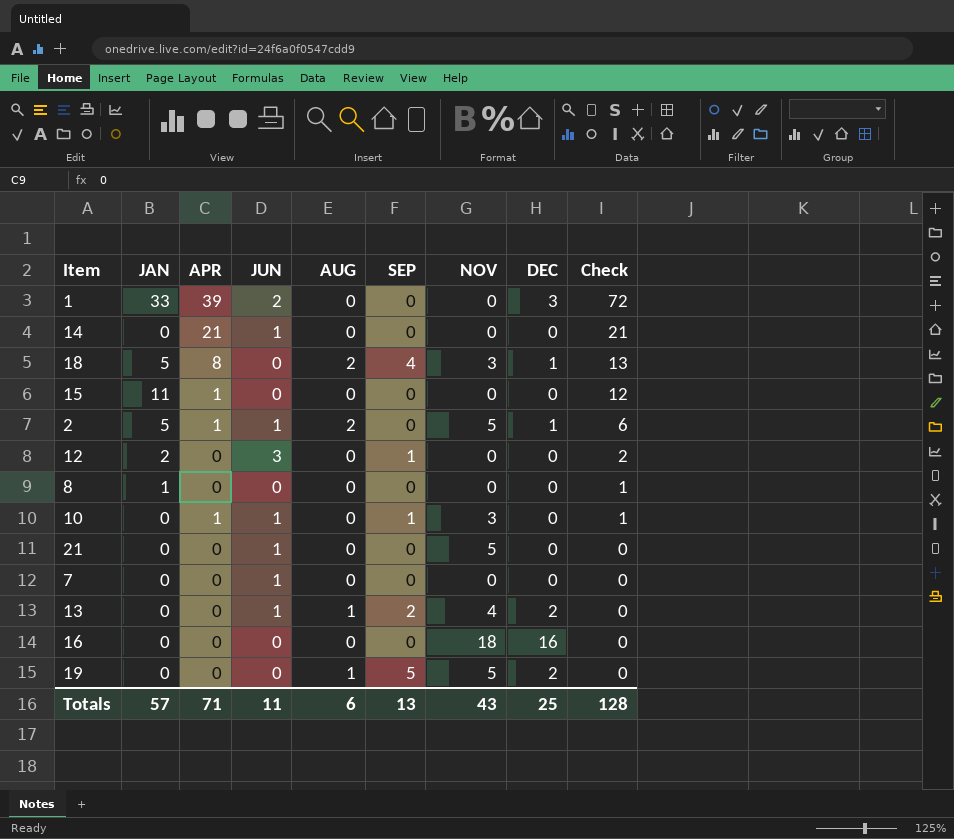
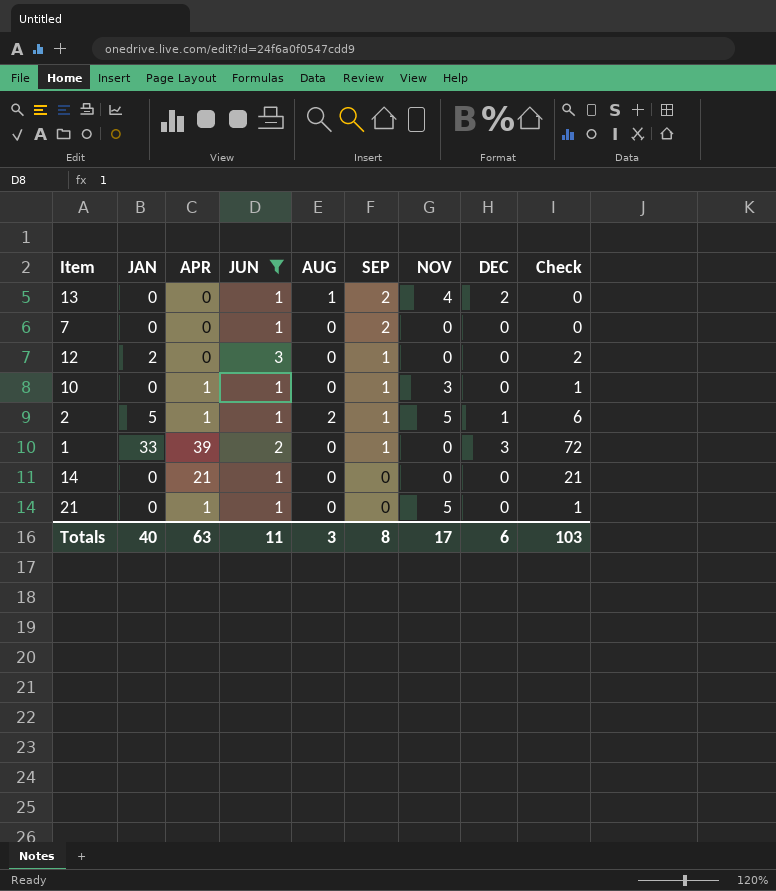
filter: none -> JUN != 0
row order: Check descending -> SEP descending
7 | SEP: 0 -> 2
2 | SEP: 0 -> 1
1 | SEP: 0 -> 1
21 | APR: 0 -> 1
21 | Check: 0 -> 1
Totals | JAN: 57 -> 40
Totals | APR: 71 -> 63
Totals | AUG: 6 -> 3
Totals | SEP: 13 -> 8
Totals | NOV: 43 -> 17
Totals | DEC: 25 -> 6
Totals | Check: 128 -> 103

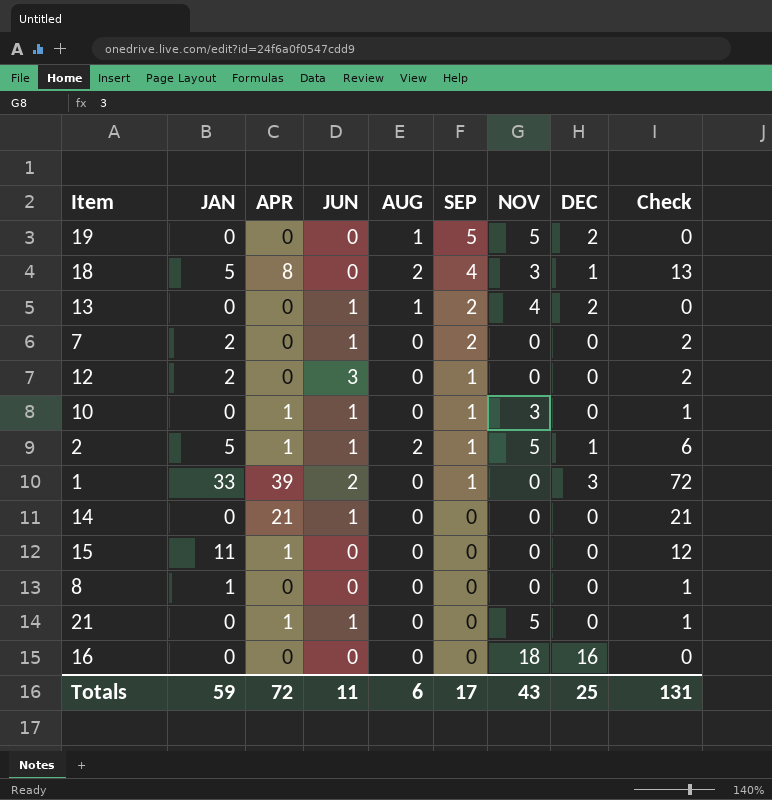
filter: JUN != 0 -> none
7 | JAN: 0 -> 2
7 | Check: 0 -> 2
Totals | JAN: 40 -> 59
Totals | APR: 63 -> 72
Totals | AUG: 3 -> 6
Totals | SEP: 8 -> 17
Totals | NOV: 17 -> 43
Totals | DEC: 6 -> 25
Totals | Check: 103 -> 131

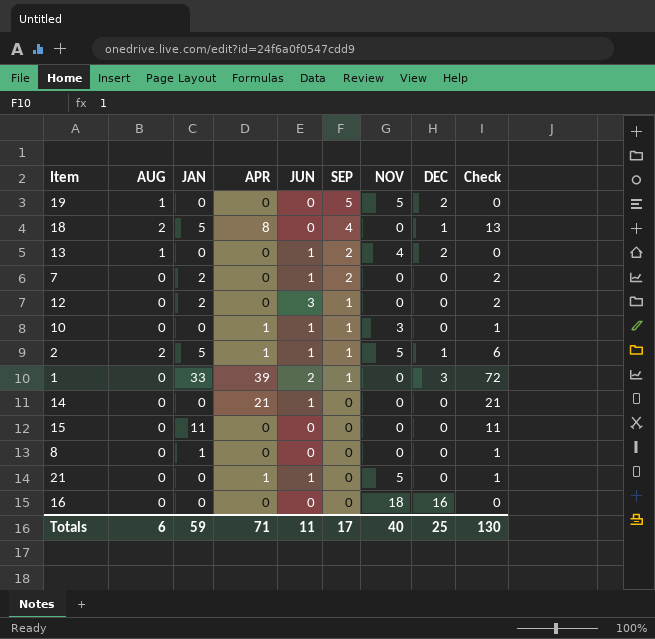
column AUG | position: 5 -> 2
18 | NOV: 3 -> 0
15 | APR: 1 -> 0
15 | Check: 12 -> 11
Totals | APR: 72 -> 71
Totals | NOV: 43 -> 40
Totals | Check: 131 -> 130

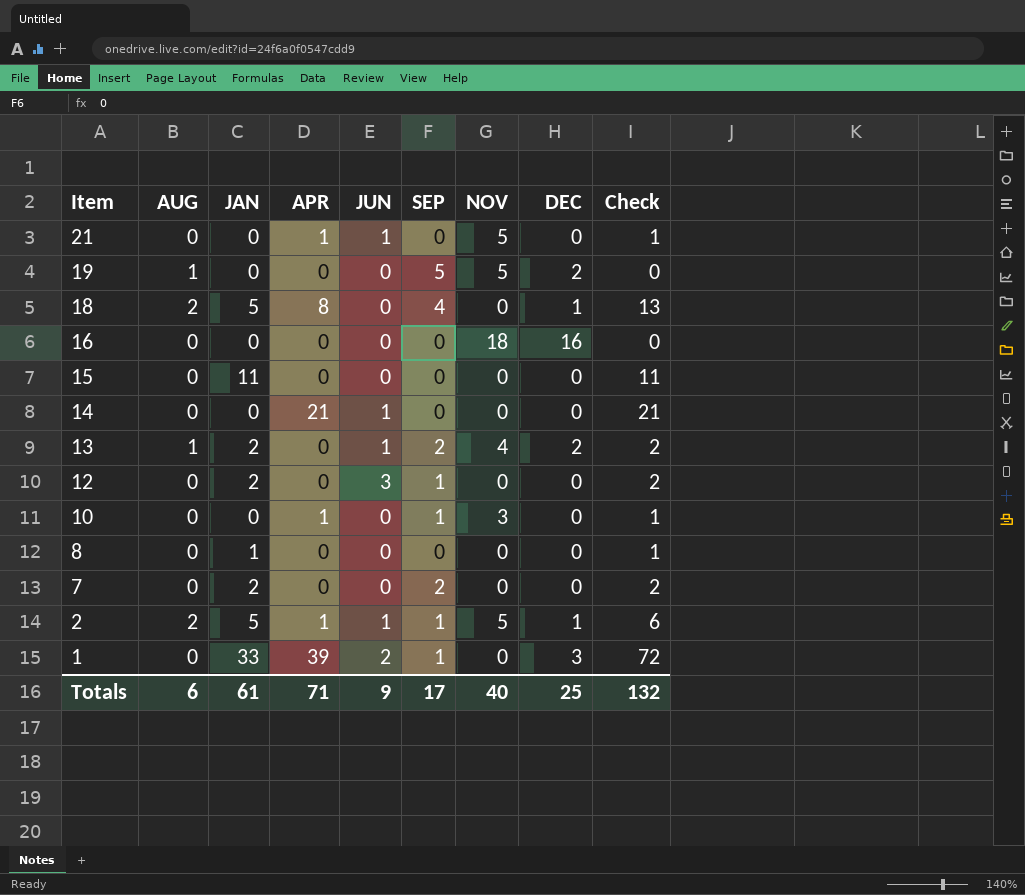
row order: SEP descending -> Item descending
13 | JAN: 0 -> 2
13 | Check: 0 -> 2
10 | JUN: 1 -> 0
7 | JUN: 1 -> 0
Totals | JAN: 59 -> 61
Totals | JUN: 11 -> 9
Totals | Check: 130 -> 132

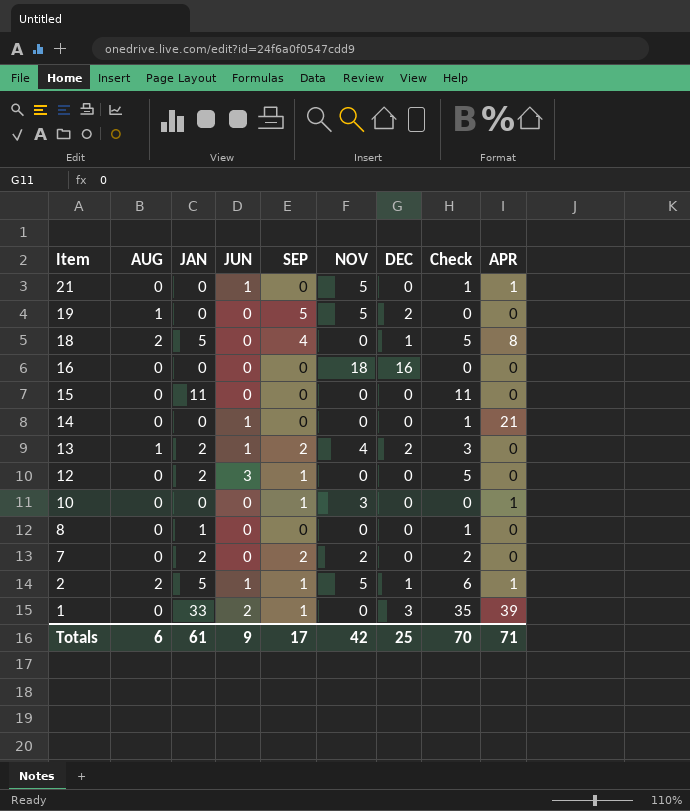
column Check | formula: [JAN] + [APR] -> [JAN] + [JUN]
column APR | position: 4 -> 9
7 | NOV: 0 -> 2
Totals | NOV: 40 -> 42
Totals | Check: 132 -> 70

